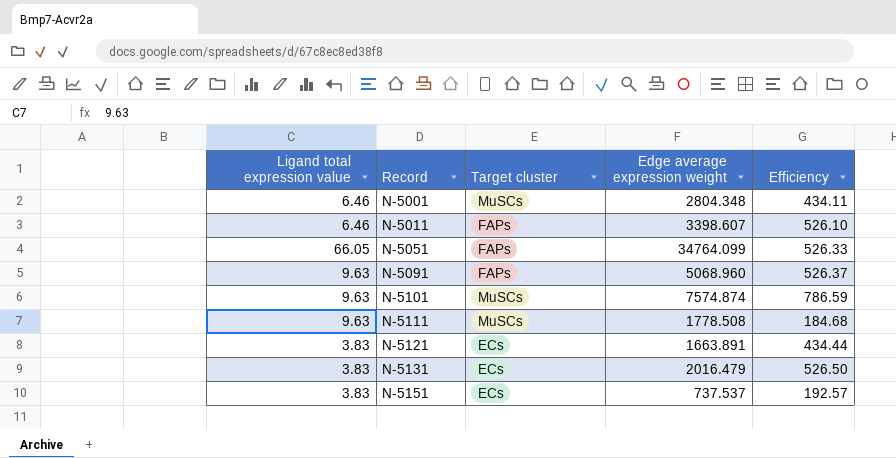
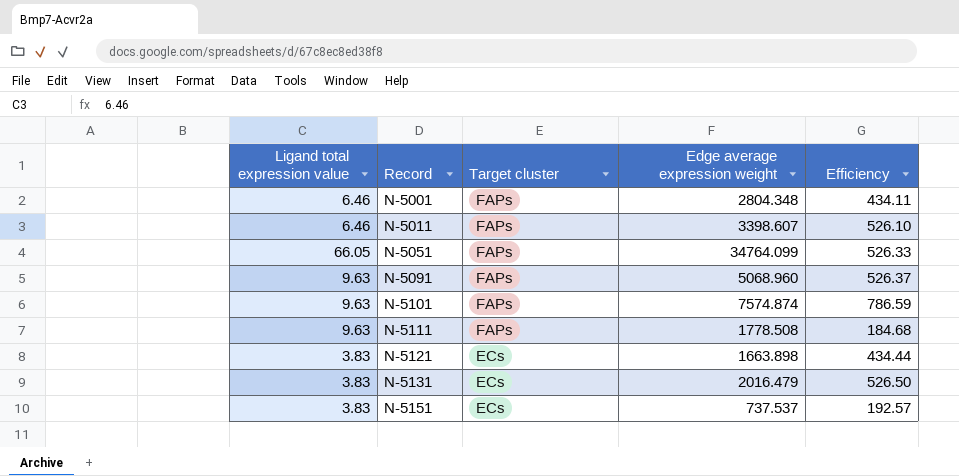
N-5001 | Target cluster: MuSCs -> FAPs
N-5101 | Target cluster: MuSCs -> FAPs
N-5111 | Target cluster: MuSCs -> FAPs
N-5121 | Edge average expression weight: 1663.891 -> 1663.898

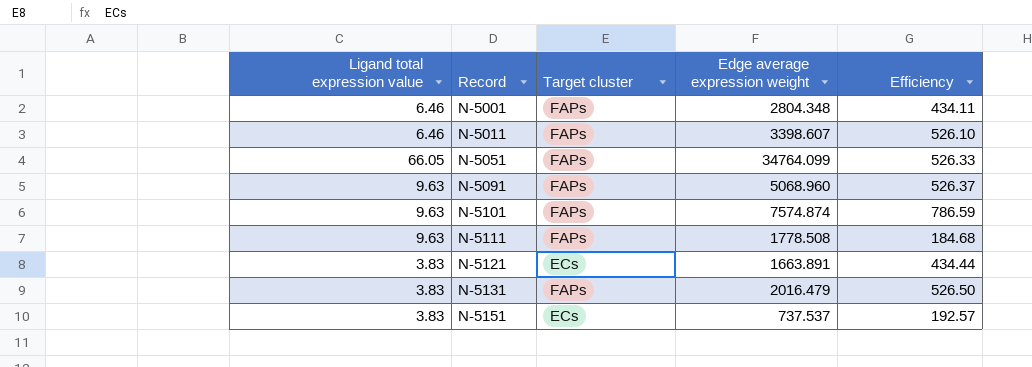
N-5121 | Edge average expression weight: 1663.898 -> 1663.891
N-5131 | Target cluster: ECs -> FAPs

